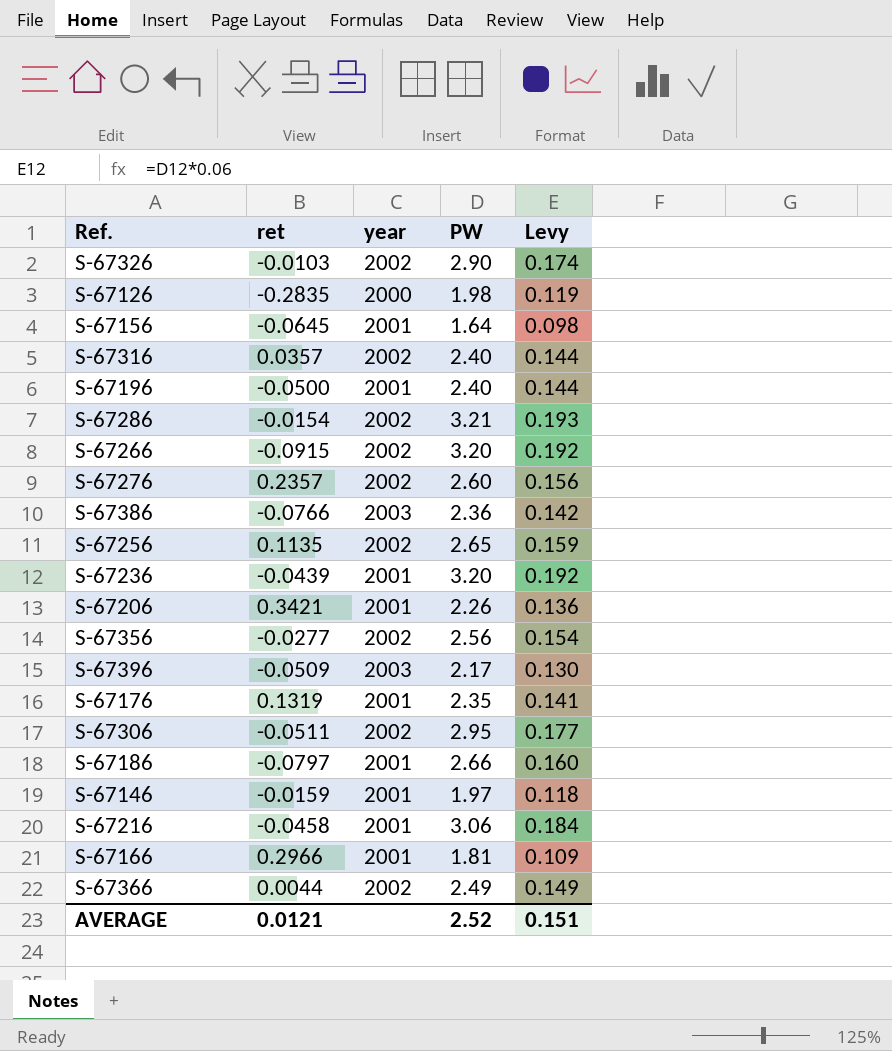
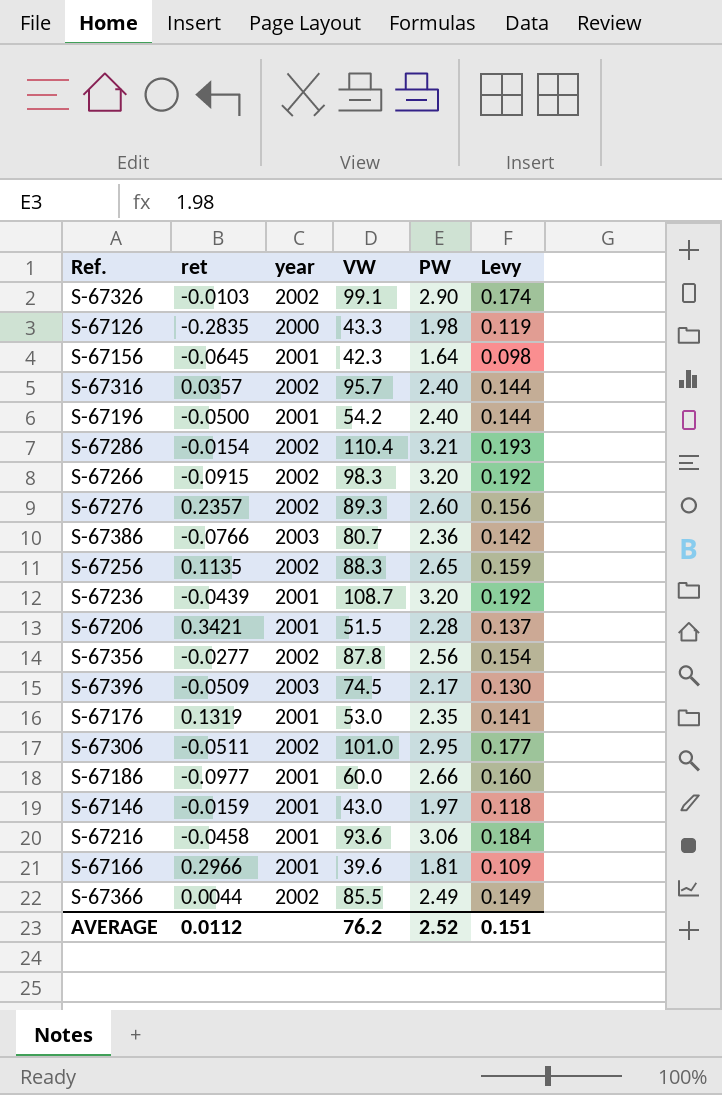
column VW | position: none -> 4
S-67206 | PW: 2.26 -> 2.28
S-67206 | Levy: 0.136 -> 0.137
S-67186 | ret: -0.0797 -> -0.0977
AVERAGE | ret: 0.0121 -> 0.0112

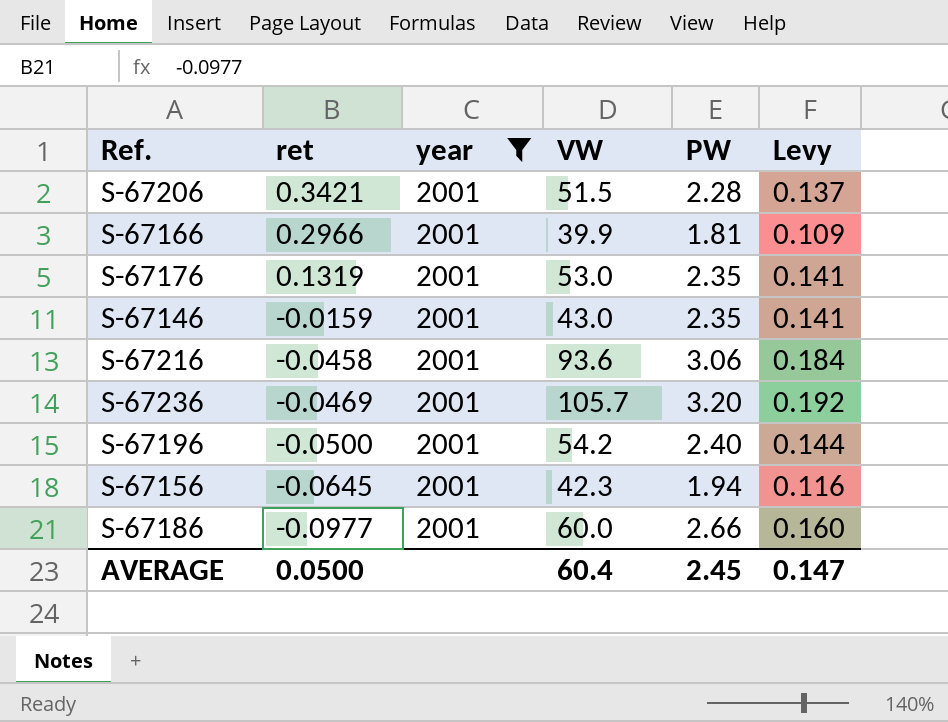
filter: none -> year = 2001
row order: none -> ret descending
S-67166 | VW: 39.6 -> 39.9
S-67146 | PW: 1.97 -> 2.35
S-67146 | Levy: 0.118 -> 0.141
S-67236 | ret: -0.0439 -> -0.0469
S-67236 | VW: 108.7 -> 105.7
S-67156 | PW: 1.64 -> 1.94
S-67156 | Levy: 0.098 -> 0.116
AVERAGE | ret: 0.0112 -> 0.0500
AVERAGE | VW: 76.2 -> 60.4
AVERAGE | PW: 2.52 -> 2.45
AVERAGE | Levy: 0.151 -> 0.147

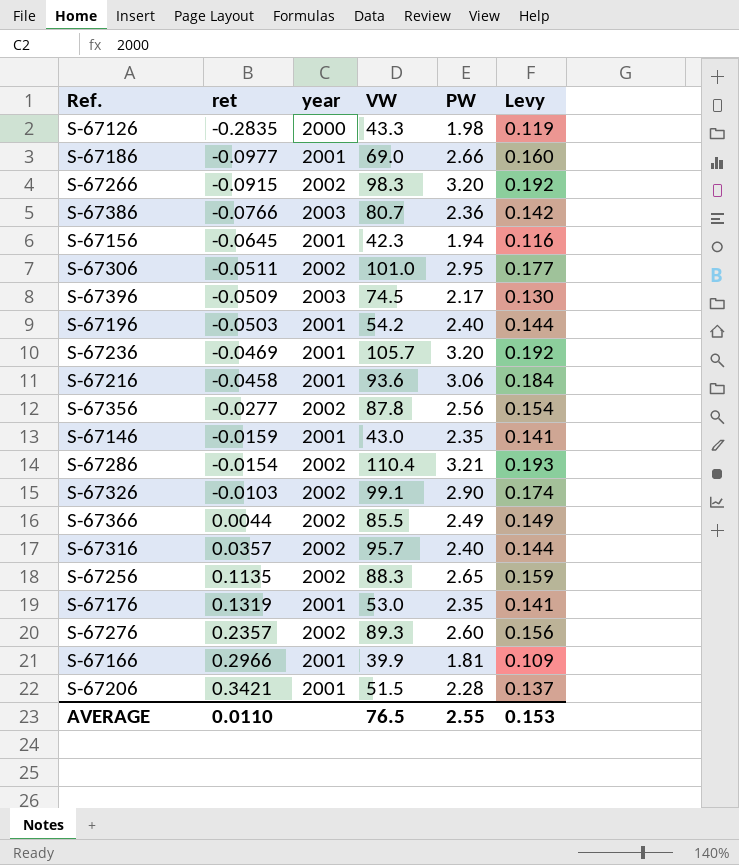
filter: year = 2001 -> none
row order: ret descending -> ret ascending
S-67186 | VW: 60.0 -> 69.0
S-67196 | ret: -0.0500 -> -0.0503
AVERAGE | ret: 0.0500 -> 0.0110
AVERAGE | VW: 60.4 -> 76.5
AVERAGE | PW: 2.45 -> 2.55
AVERAGE | Levy: 0.147 -> 0.153

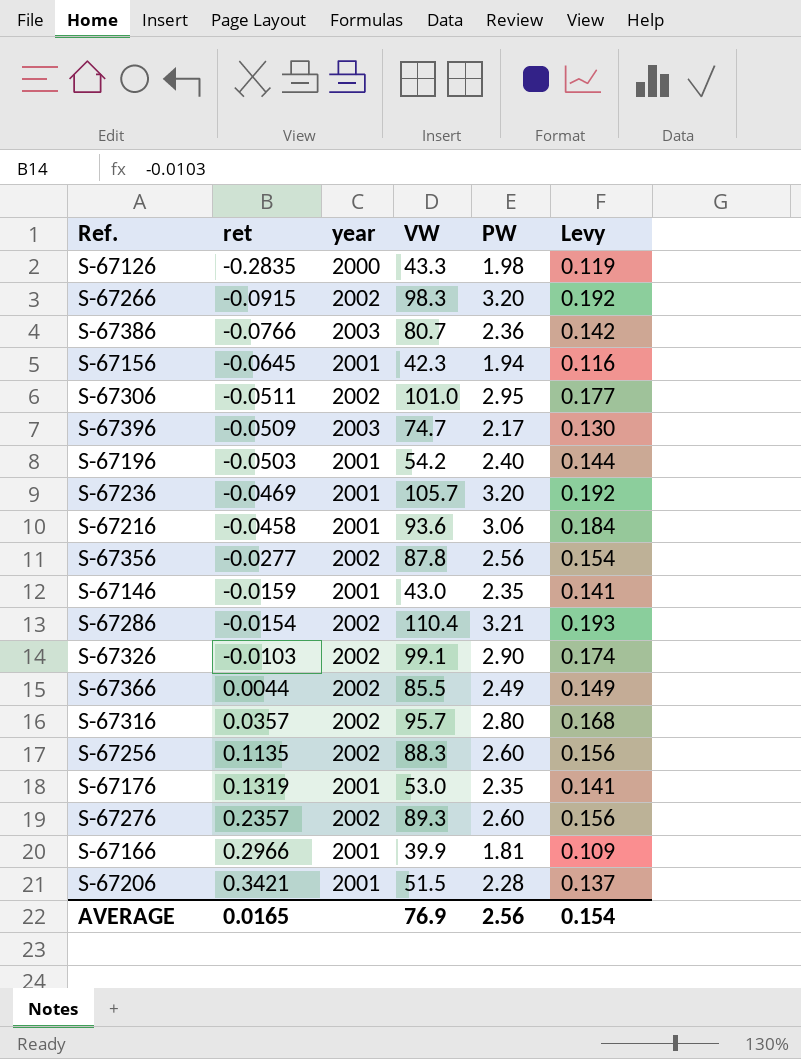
row S-67186: -0.0977 | 2001 | 69.0 | 2.66 | 0.160 -> none
S-67396 | VW: 74.5 -> 74.7
S-67316 | PW: 2.40 -> 2.80
S-67316 | Levy: 0.144 -> 0.168
S-67256 | PW: 2.65 -> 2.60
S-67256 | Levy: 0.159 -> 0.156
AVERAGE | ret: 0.0110 -> 0.0165
AVERAGE | VW: 76.5 -> 76.9
AVERAGE | PW: 2.55 -> 2.56
AVERAGE | Levy: 0.153 -> 0.154

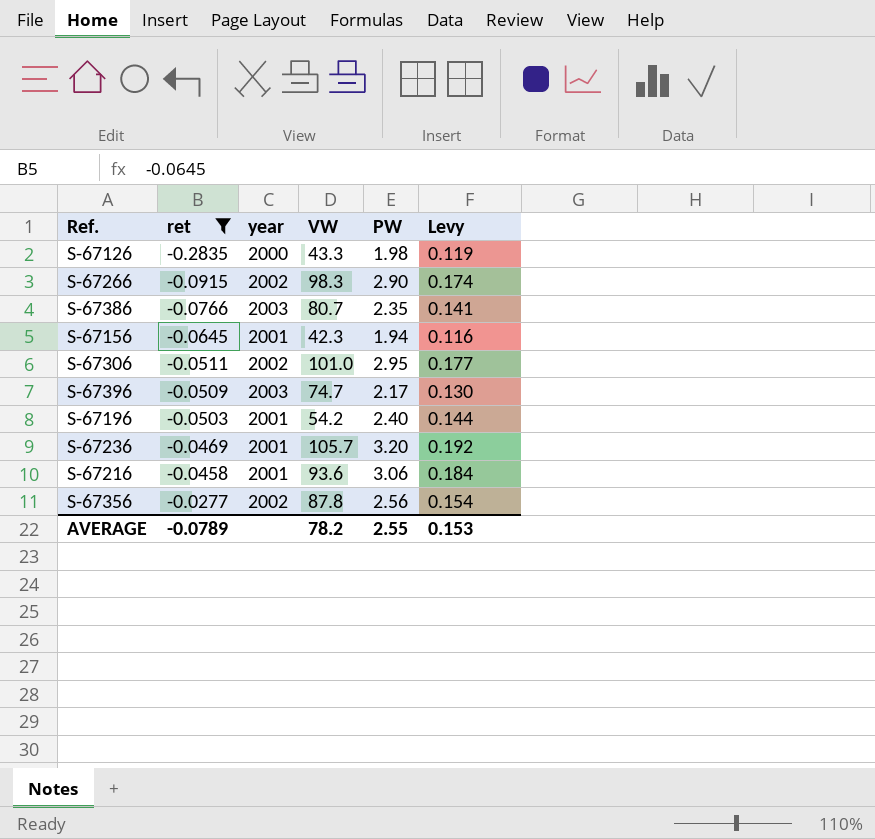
filter: none -> ret <= -0.0277
S-67266 | PW: 3.20 -> 2.90
S-67266 | Levy: 0.192 -> 0.174
S-67386 | PW: 2.36 -> 2.35
S-67386 | Levy: 0.142 -> 0.141
AVERAGE | ret: 0.0165 -> -0.0789
AVERAGE | VW: 76.9 -> 78.2
AVERAGE | PW: 2.56 -> 2.55
AVERAGE | Levy: 0.154 -> 0.153

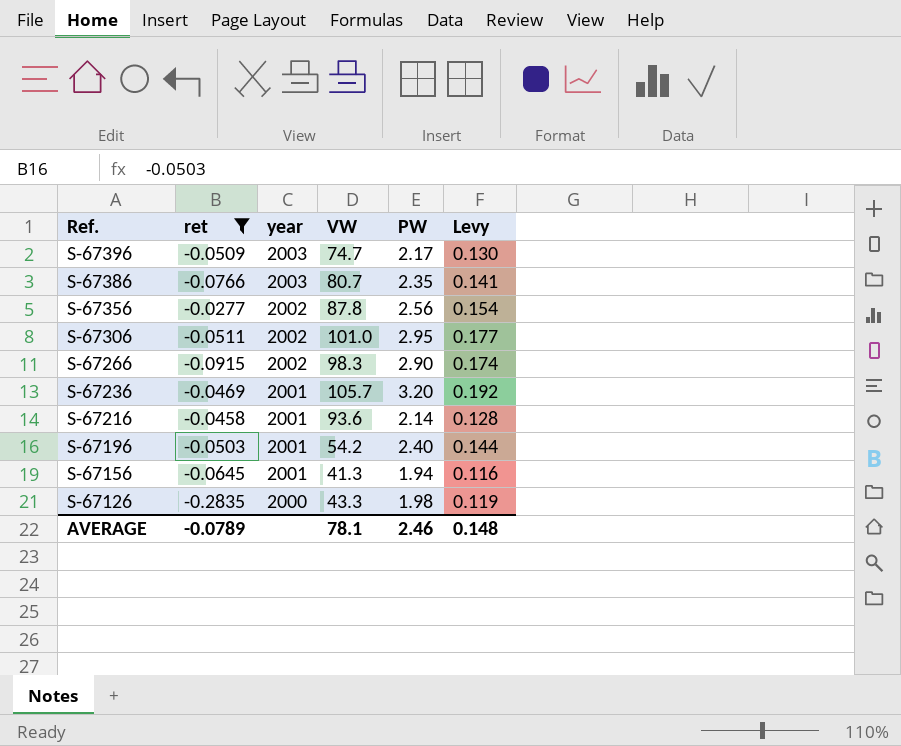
row order: ret ascending -> Ref. descending
S-67216 | PW: 3.06 -> 2.14
S-67216 | Levy: 0.184 -> 0.128
S-67156 | VW: 42.3 -> 41.3
AVERAGE | VW: 78.2 -> 78.1
AVERAGE | PW: 2.55 -> 2.46
AVERAGE | Levy: 0.153 -> 0.148

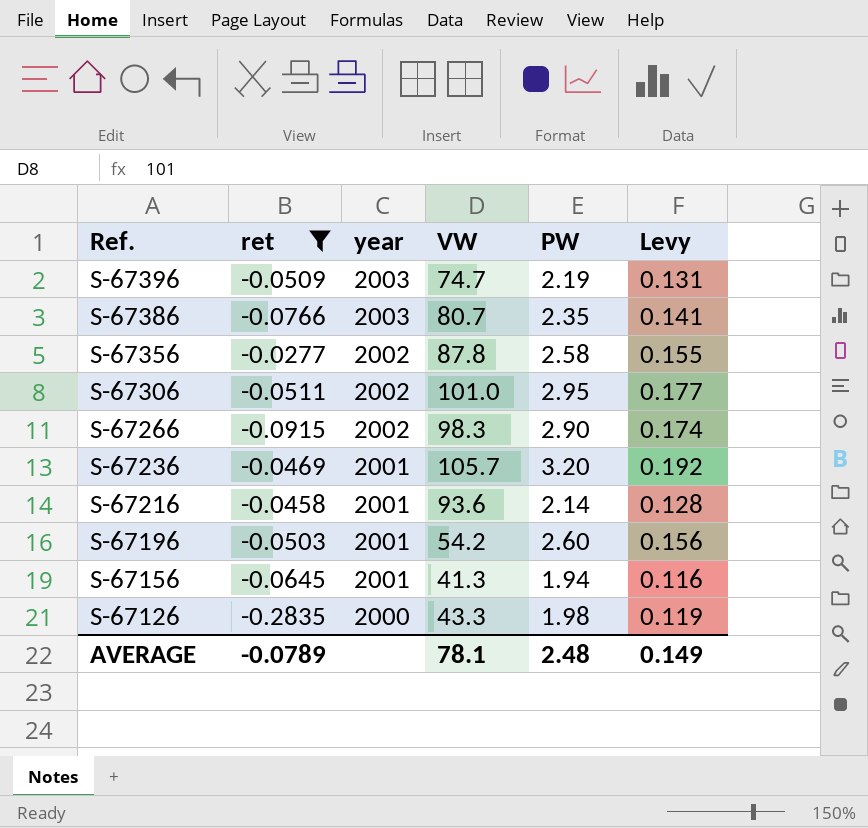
S-67396 | PW: 2.17 -> 2.19
S-67396 | Levy: 0.130 -> 0.131
S-67356 | PW: 2.56 -> 2.58
S-67356 | Levy: 0.154 -> 0.155
S-67196 | PW: 2.40 -> 2.60
S-67196 | Levy: 0.144 -> 0.156
AVERAGE | PW: 2.46 -> 2.48
AVERAGE | Levy: 0.148 -> 0.149

